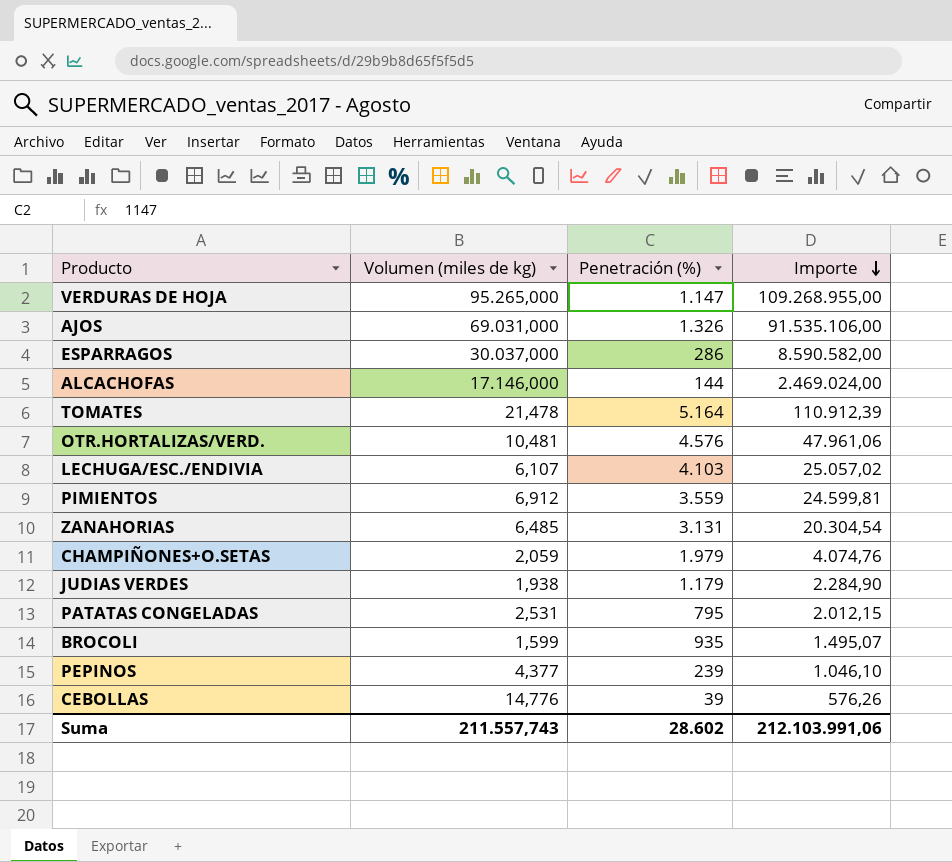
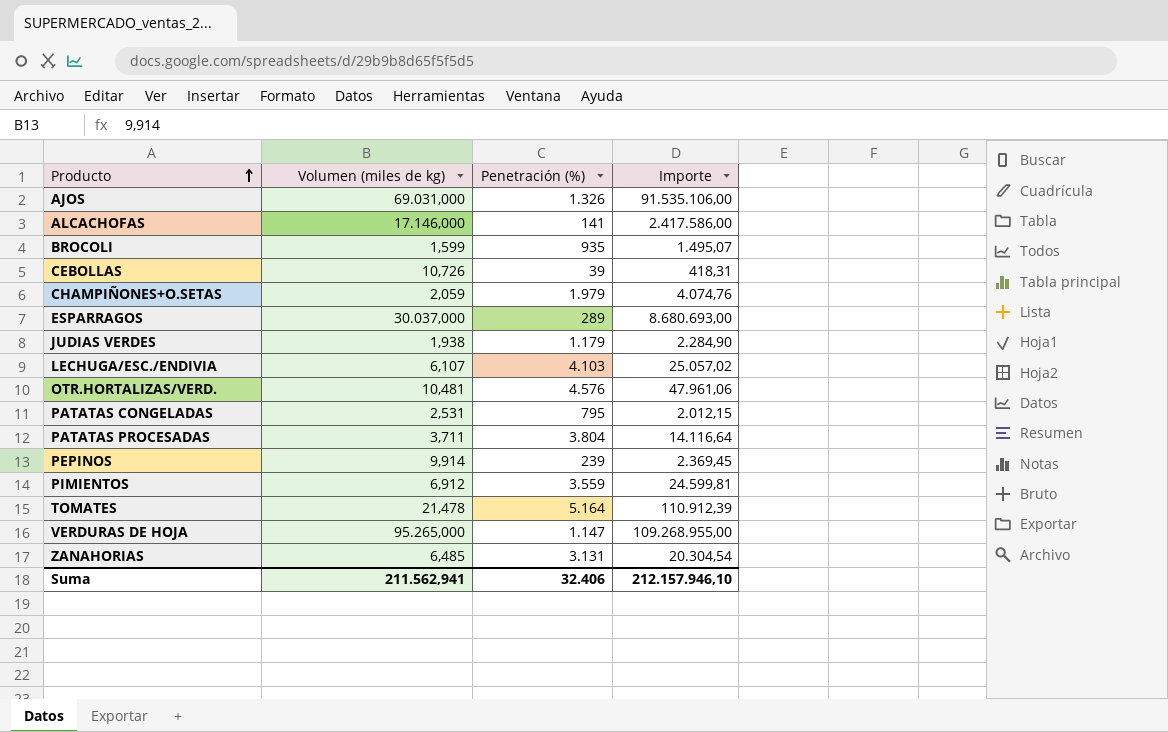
row order: Importe descending -> Producto ascending
ALCACHOFAS | Penetración (%): 144 -> 141
ALCACHOFAS | Importe: 2.469.024,00 -> 2.417.586,00
CEBOLLAS | Volumen (miles de kg): 14,776 -> 10,726
CEBOLLAS | Importe: 576,26 -> 418,31
ESPARRAGOS | Penetración (%): 286 -> 289
ESPARRAGOS | Importe: 8.590.582,00 -> 8.680.693,00
row PATATAS PROCESADAS: none -> 3,711 | 3.804 | 14.116,64
PEPINOS | Volumen (miles de kg): 4,377 -> 9,914
PEPINOS | Importe: 1.046,10 -> 2.369,45
Suma | Volumen (miles de kg): 211.557,743 -> 211.562,941
Suma | Penetración (%): 28.602 -> 32.406
Suma | Importe: 212.103.991,06 -> 212.157.946,10

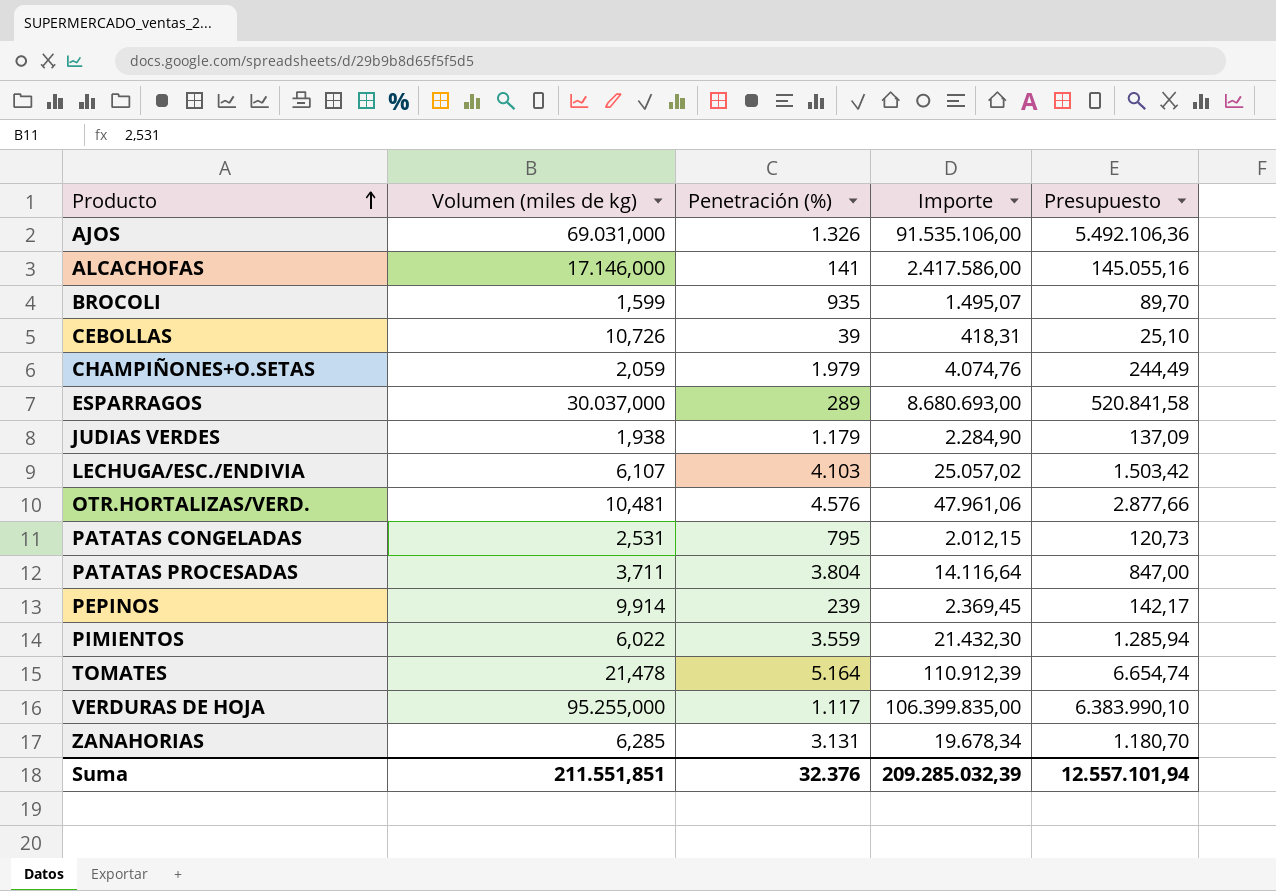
column Presupuesto | formula: none -> [Importe] * 0,06
PIMIENTOS | Volumen (miles de kg): 6,912 -> 6,022
PIMIENTOS | Importe: 24.599,81 -> 21.432,30
VERDURAS DE HOJA | Volumen (miles de kg): 95.265,000 -> 95.255,000
VERDURAS DE HOJA | Penetración (%): 1.147 -> 1.117
VERDURAS DE HOJA | Importe: 109.268.955,00 -> 106.399.835,00
ZANAHORIAS | Volumen (miles de kg): 6,485 -> 6,285
ZANAHORIAS | Importe: 20.304,54 -> 19.678,34
Suma | Volumen (miles de kg): 211.562,941 -> 211.551,851
Suma | Penetración (%): 32.406 -> 32.376
Suma | Importe: 212.157.946,10 -> 209.285.032,39

